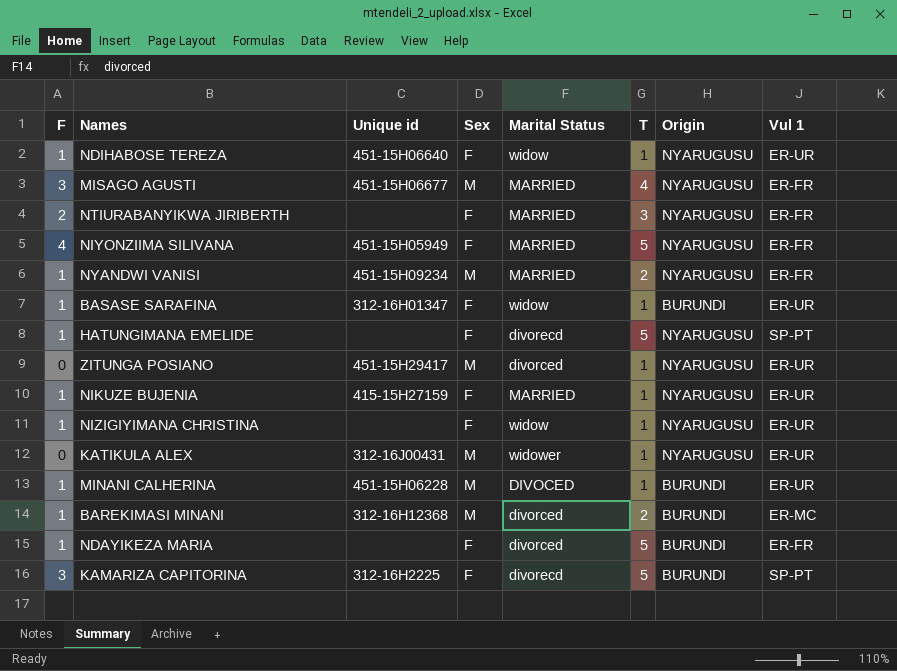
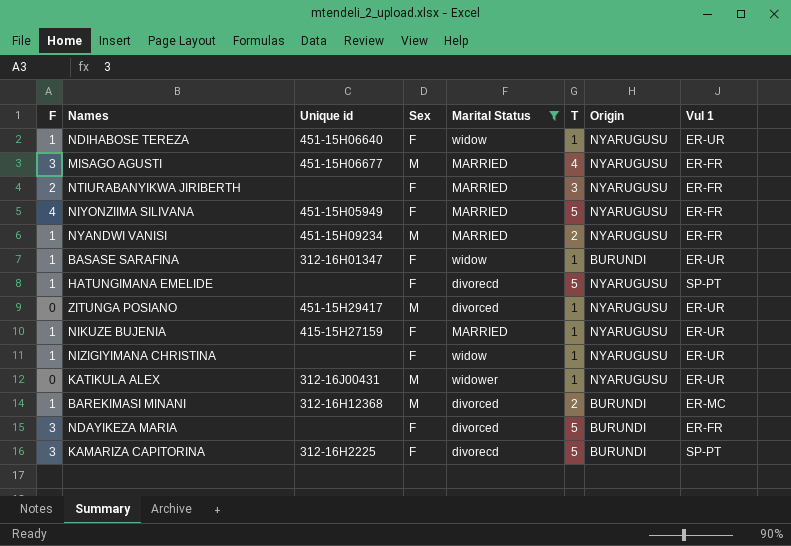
filter: none -> Marital Status != DIVOCED
NDAYIKEZA MARIA | F: 1 -> 3

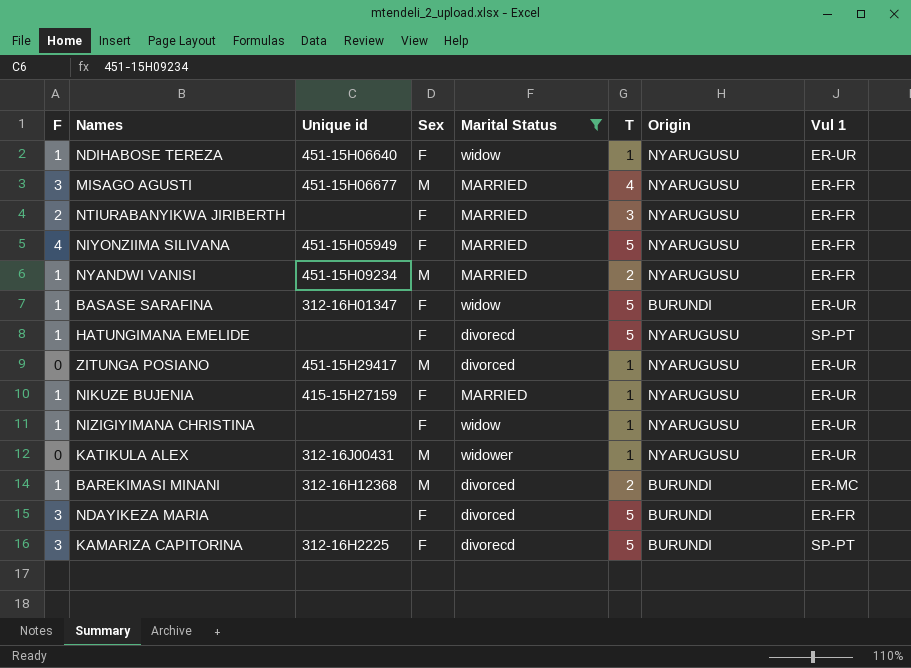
BASASE SARAFINA | T: 1 -> 5

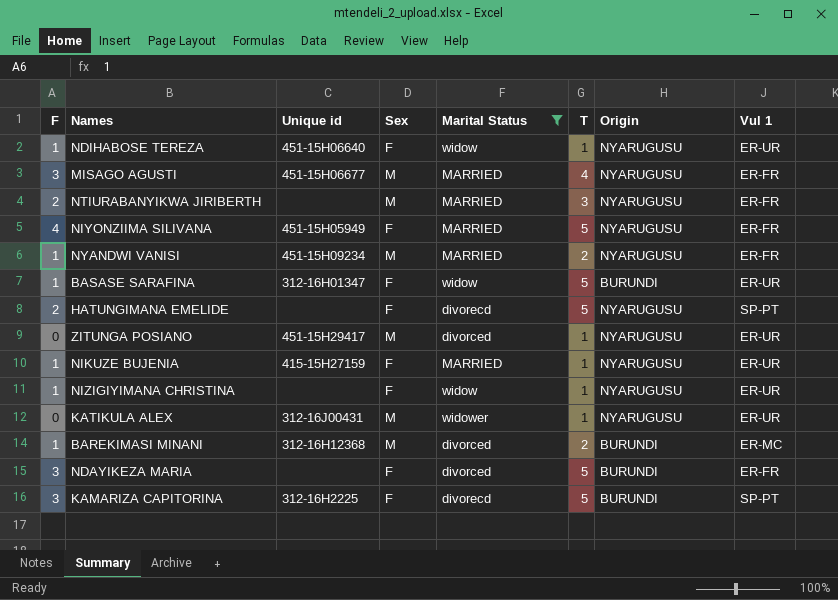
NTIURABANYIKWA JIRIBERTH | Sex: F -> M
HATUNGIMANA EMELIDE | F: 1 -> 2

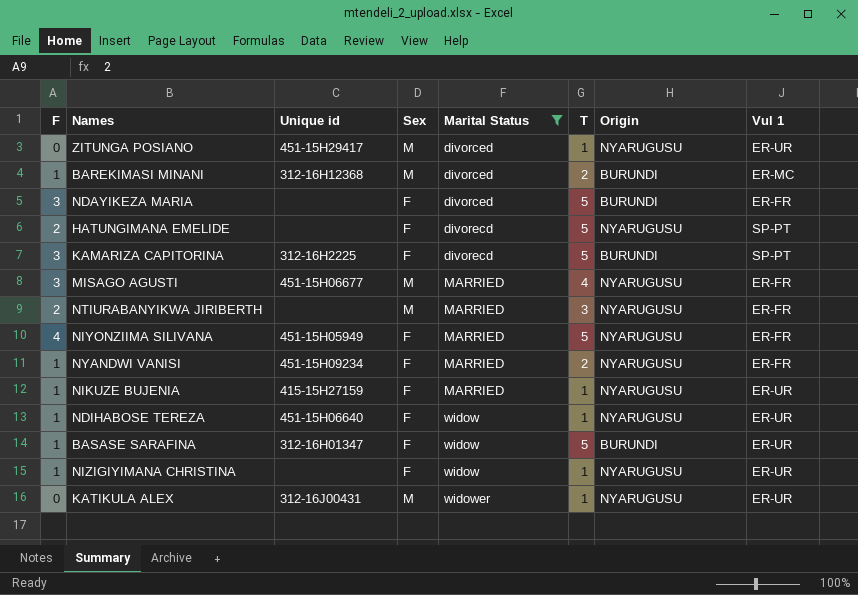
row order: none -> Marital Status ascending
NYANDWI VANISI | Sex: M -> F

